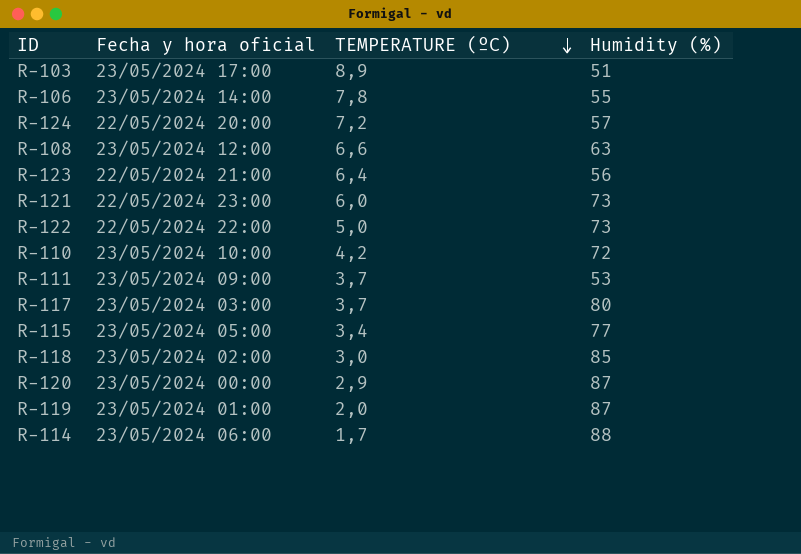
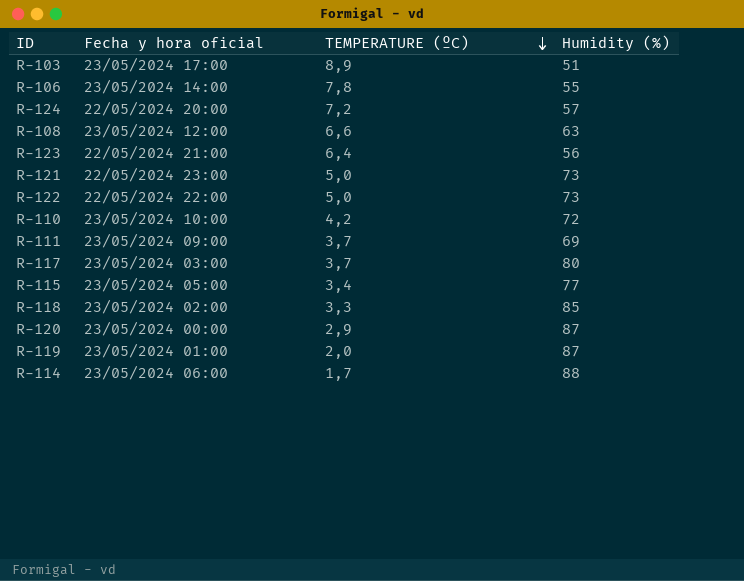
R-121 | TEMPERATURE (ºC): 6,0 -> 5,0
R-111 | Humidity (%): 53 -> 69
R-118 | TEMPERATURE (ºC): 3,0 -> 3,3

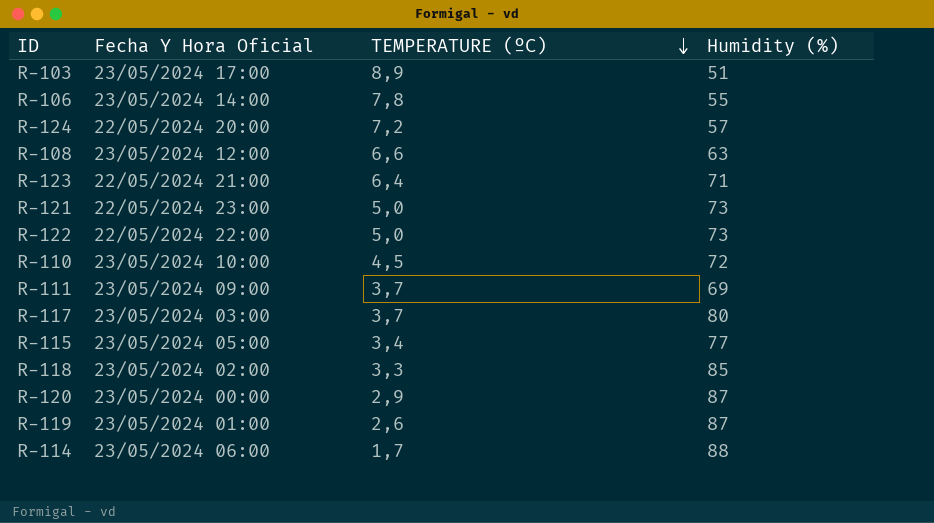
column name: Fecha y hora oficial -> Fecha Y Hora Oficial
R-123 | Humidity (%): 56 -> 71
R-110 | TEMPERATURE (ºC): 4,2 -> 4,5
R-119 | TEMPERATURE (ºC): 2,0 -> 2,6

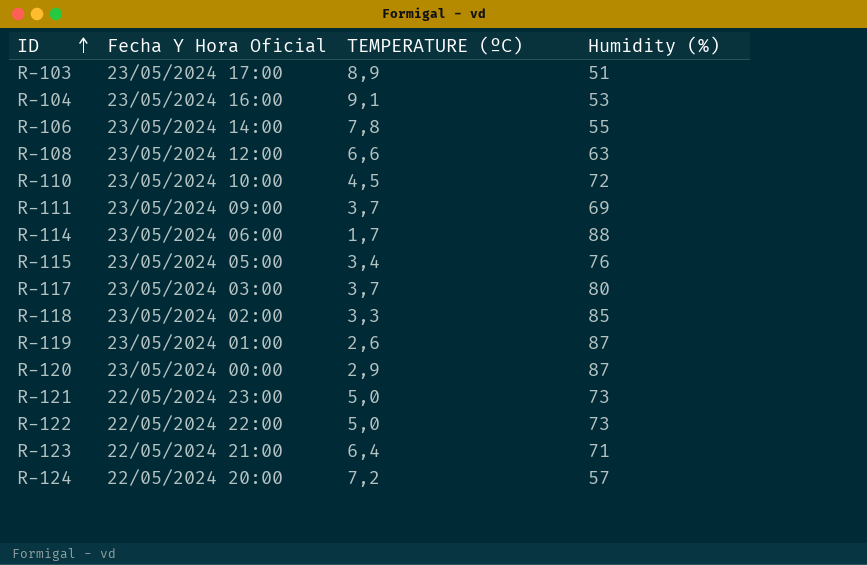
row order: TEMPERATURE (ºC) descending -> ID ascending
row R-104: none -> 23/05/2024 16:00 | 9,1 | 53
R-115 | Humidity (%): 77 -> 76

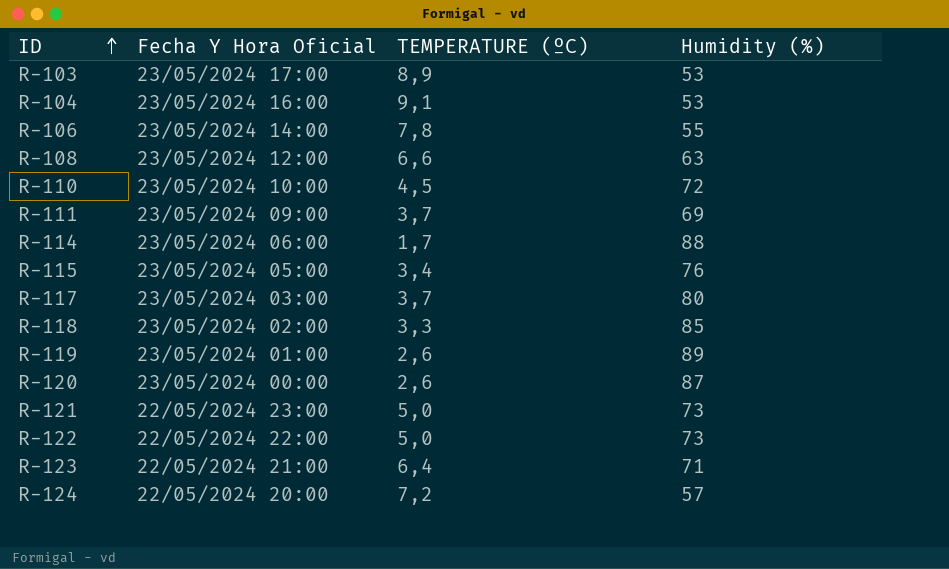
R-103 | Humidity (%): 51 -> 53
R-119 | Humidity (%): 87 -> 89
R-120 | TEMPERATURE (ºC): 2,9 -> 2,6

